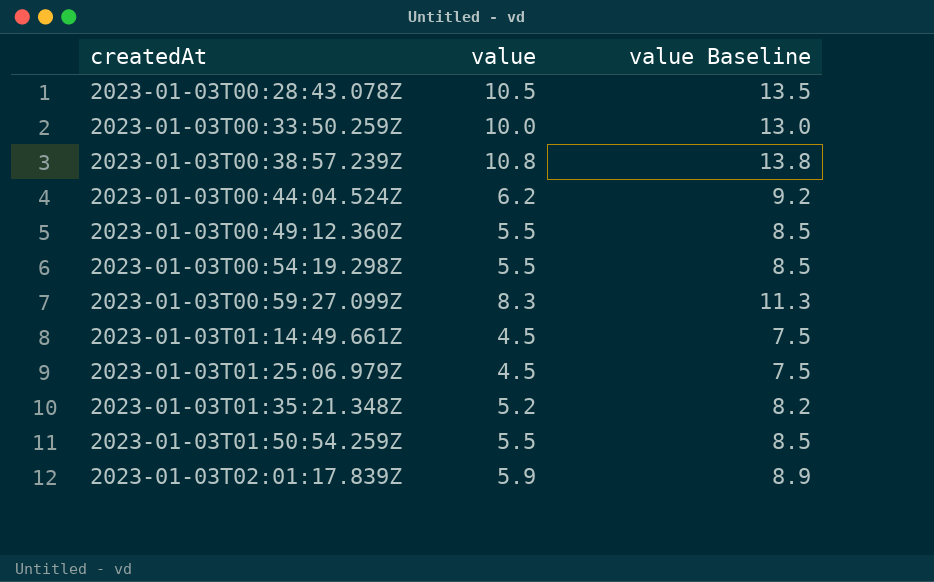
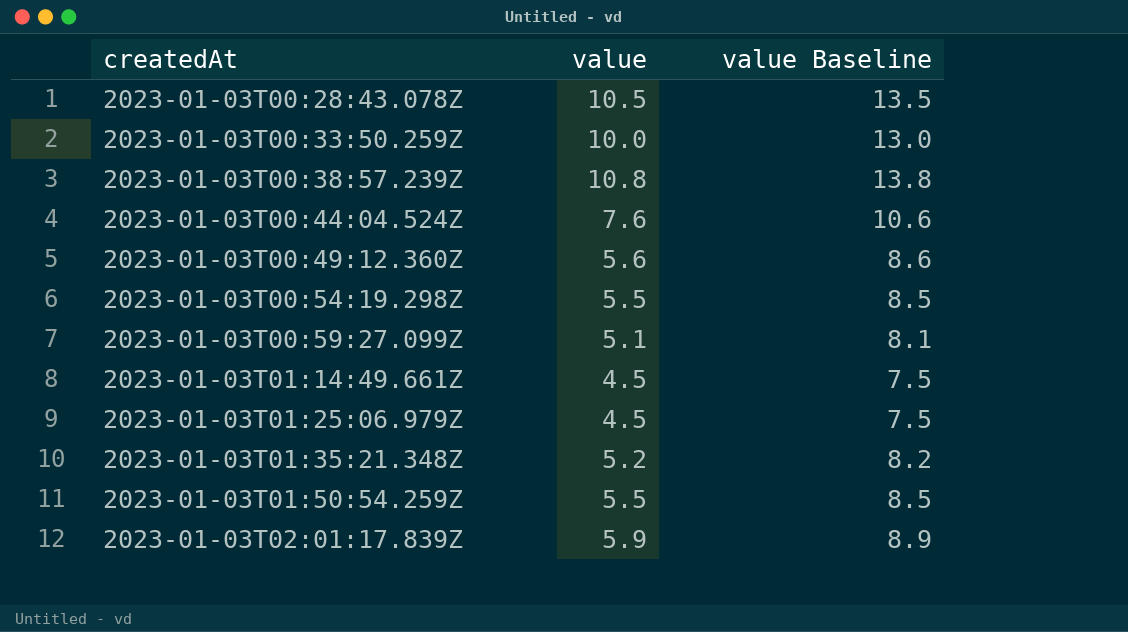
2023-01-03T00:44:04.524Z | value: 6.2 -> 7.6
2023-01-03T00:44:04.524Z | value Baseline: 9.2 -> 10.6
2023-01-03T00:49:12.360Z | value: 5.5 -> 5.6
2023-01-03T00:49:12.360Z | value Baseline: 8.5 -> 8.6
2023-01-03T00:59:27.099Z | value: 8.3 -> 5.1
2023-01-03T00:59:27.099Z | value Baseline: 11.3 -> 8.1

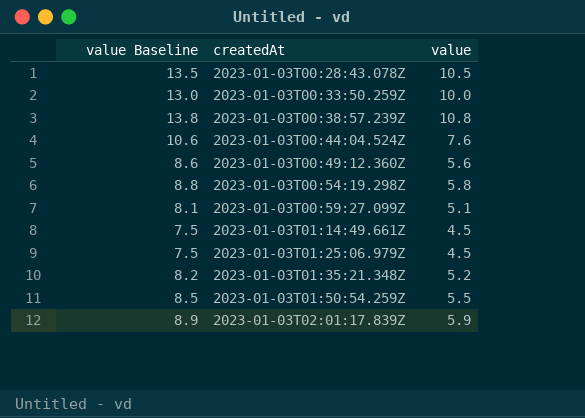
column value Baseline | position: 3 -> 1
2023-01-03T00:54:19.298Z | value Baseline: 8.5 -> 8.8
2023-01-03T00:54:19.298Z | value: 5.5 -> 5.8

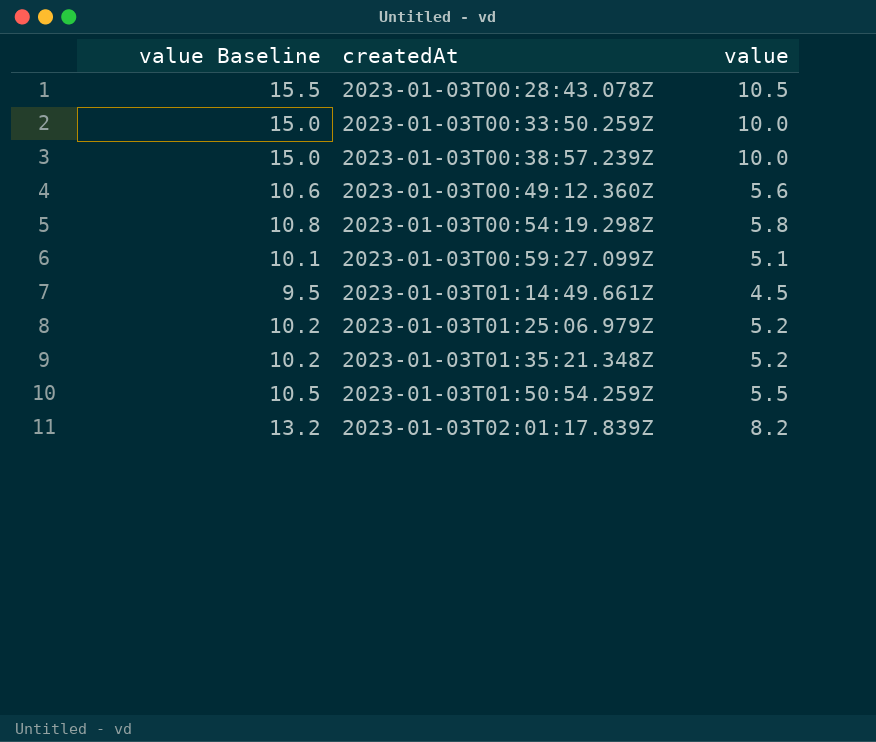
column value Baseline | formula: [value] + 3 -> [value] + 5
row 2023-01-03T00:44:04.524Z: 10.6 | 7.6 -> none
2023-01-03T00:38:57.239Z | value: 10.8 -> 10.0
2023-01-03T01:25:06.979Z | value: 4.5 -> 5.2
2023-01-03T02:01:17.839Z | value: 5.9 -> 8.2

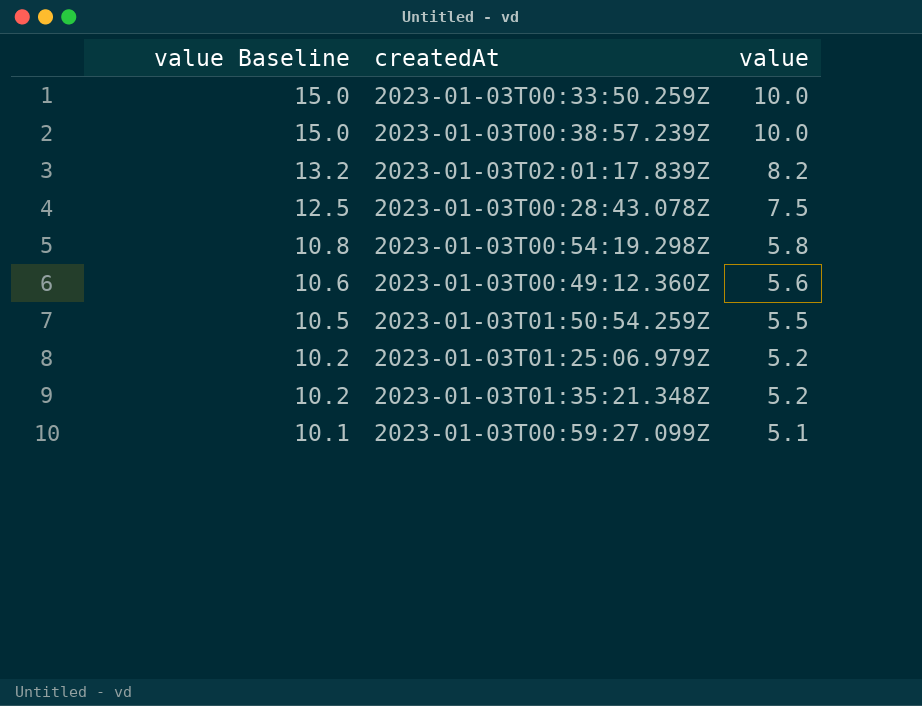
row order: createdAt ascending -> value Baseline descending
row 2023-01-03T01:14:49.661Z: 9.5 | 4.5 -> none
2023-01-03T00:28:43.078Z | value Baseline: 15.5 -> 12.5
2023-01-03T00:28:43.078Z | value: 10.5 -> 7.5

